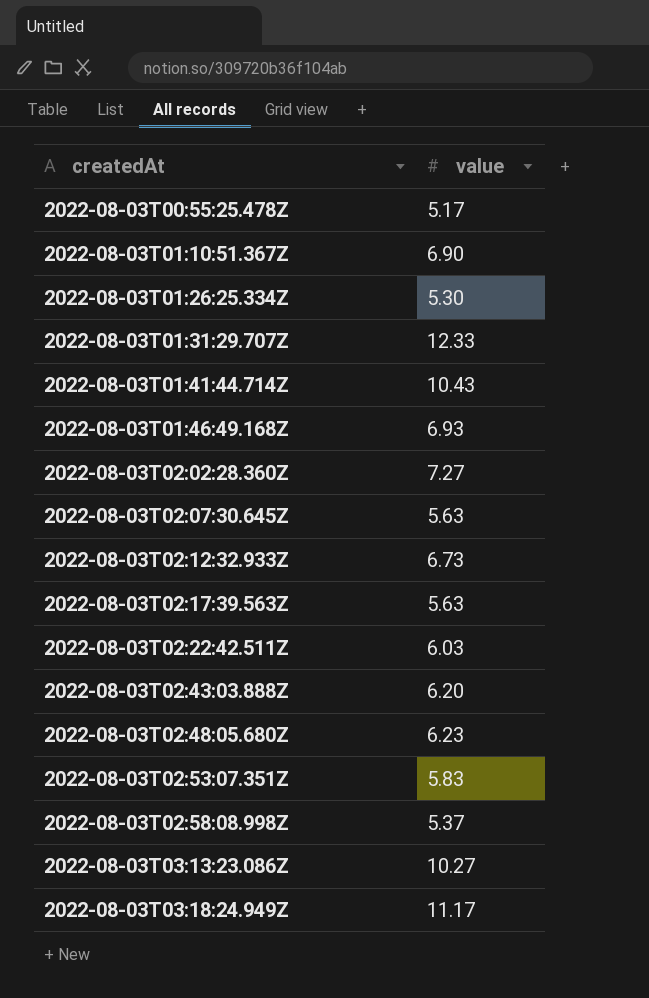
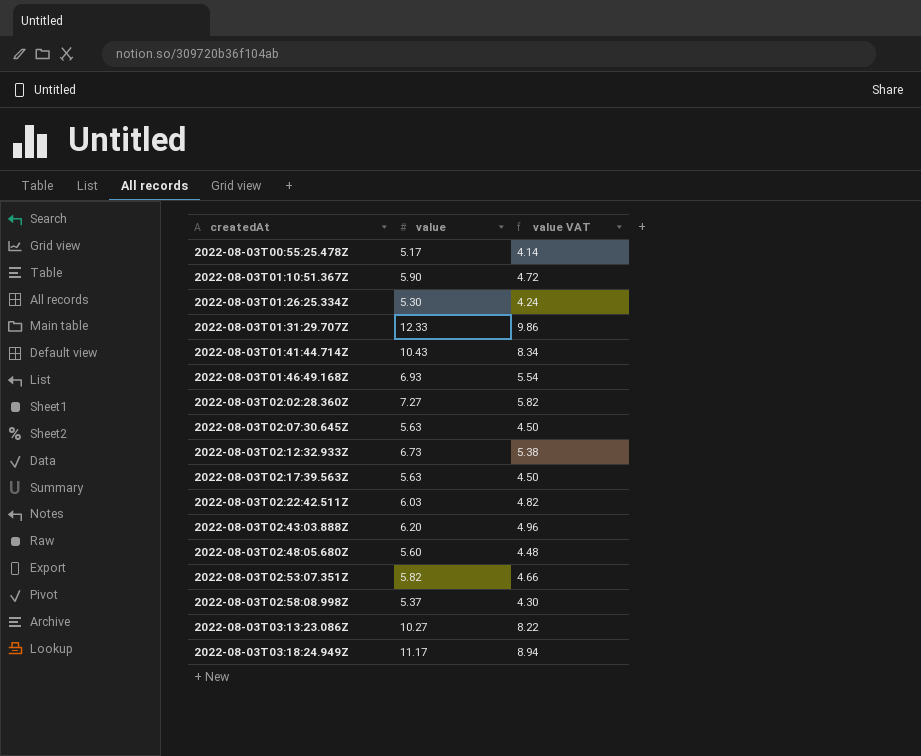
column value VAT | formula: none -> [value] * 0.8
2022-08-03T01:10:51.367Z | value: 6.90 -> 5.90
2022-08-03T02:48:05.680Z | value: 6.23 -> 5.60
2022-08-03T02:53:07.351Z | value: 5.83 -> 5.82

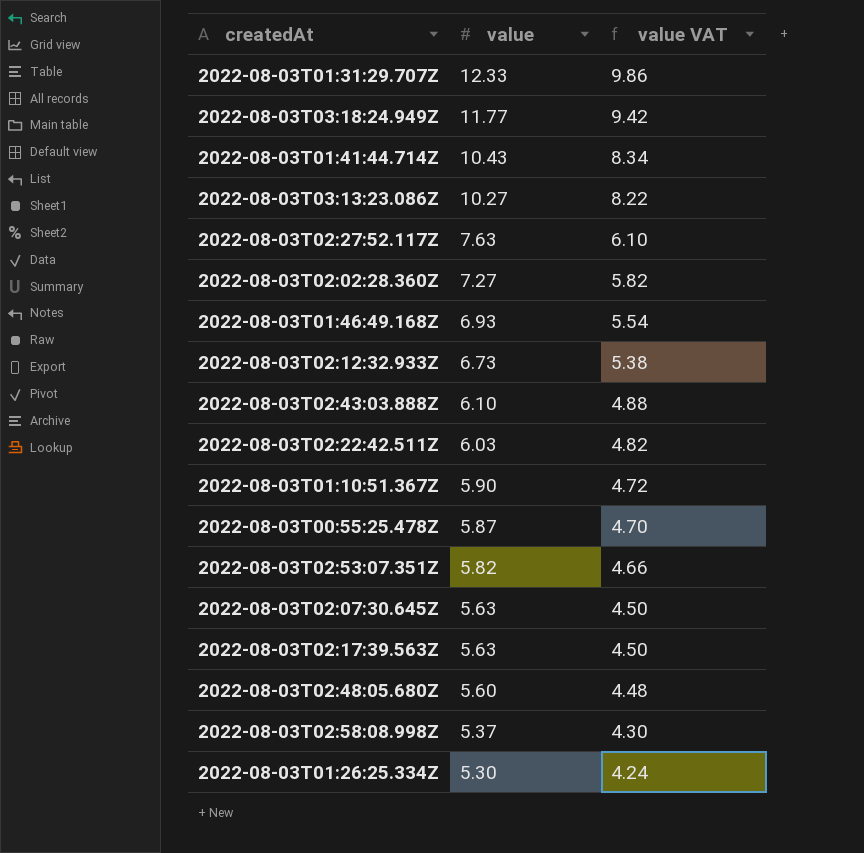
row order: createdAt ascending -> value descending
2022-08-03T03:18:24.949Z | value: 11.17 -> 11.77
2022-08-03T03:18:24.949Z | value VAT: 8.94 -> 9.42
row 2022-08-03T02:27:52.117Z: none -> 7.63 | 6.10
2022-08-03T02:43:03.888Z | value: 6.20 -> 6.10
2022-08-03T02:43:03.888Z | value VAT: 4.96 -> 4.88
2022-08-03T00:55:25.478Z | value: 5.17 -> 5.87
2022-08-03T00:55:25.478Z | value VAT: 4.14 -> 4.70

